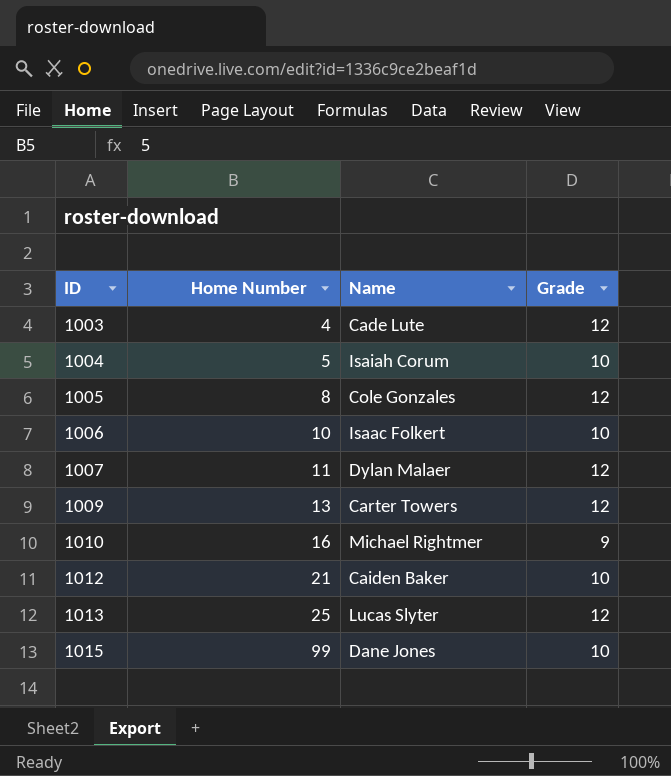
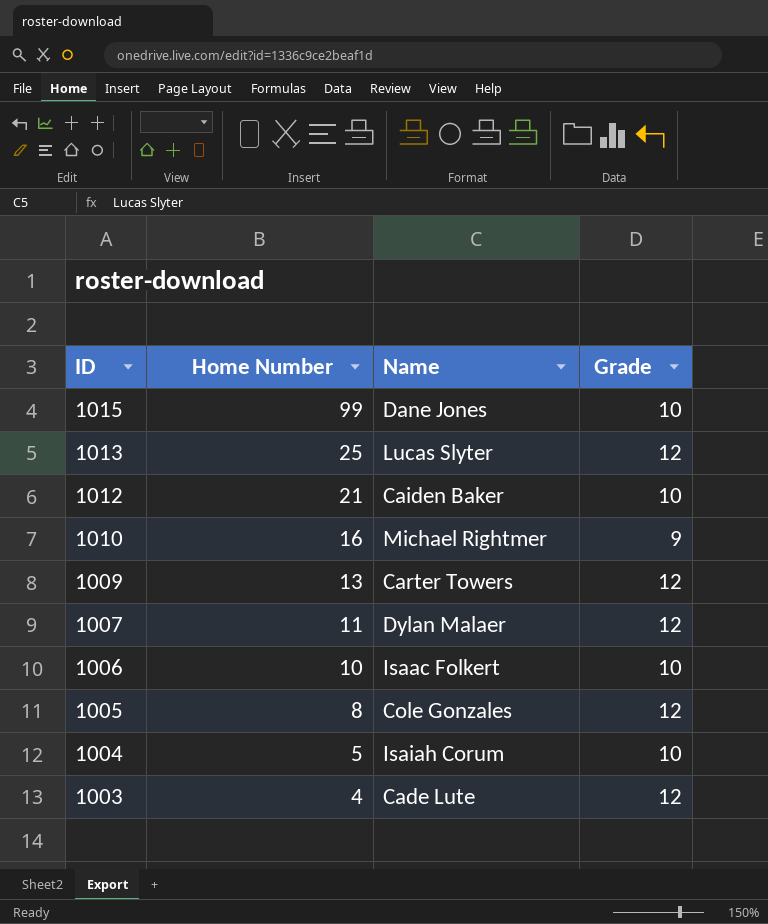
row order: ID ascending -> ID descending

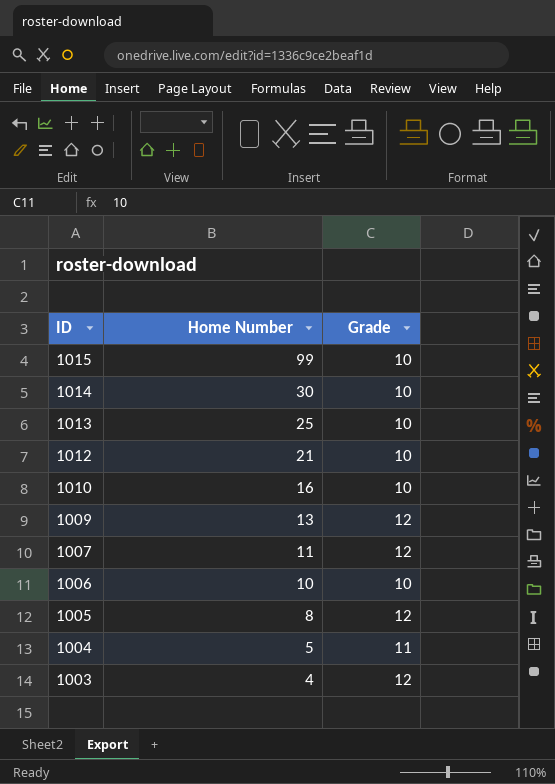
column Name | position: 3 -> none
row 1014: none -> 30 | 10
1013 | Grade: 12 -> 10
1010 | Grade: 9 -> 10
1004 | Grade: 10 -> 11

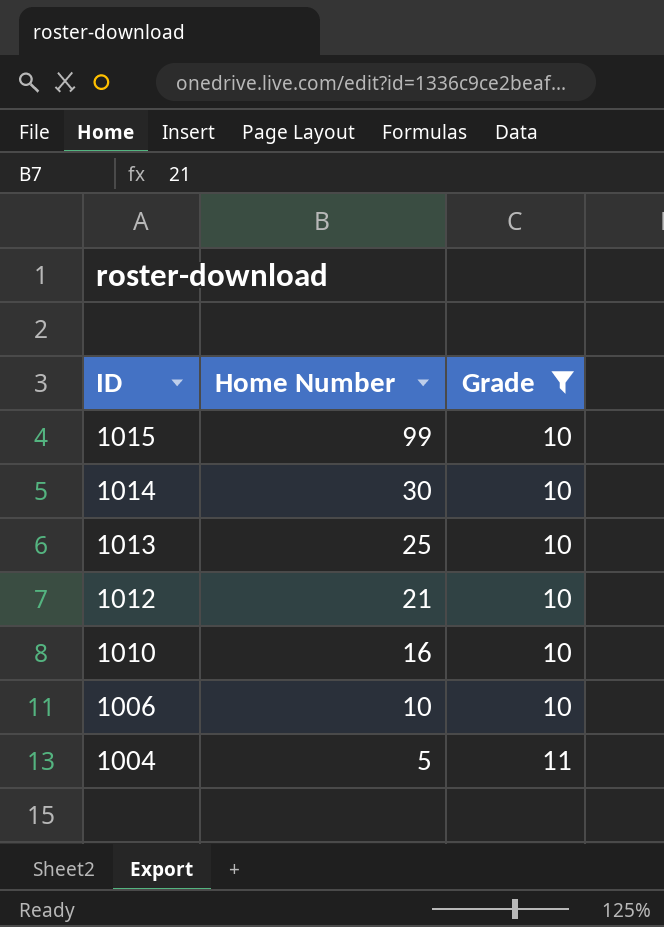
filter: none -> Grade != 12

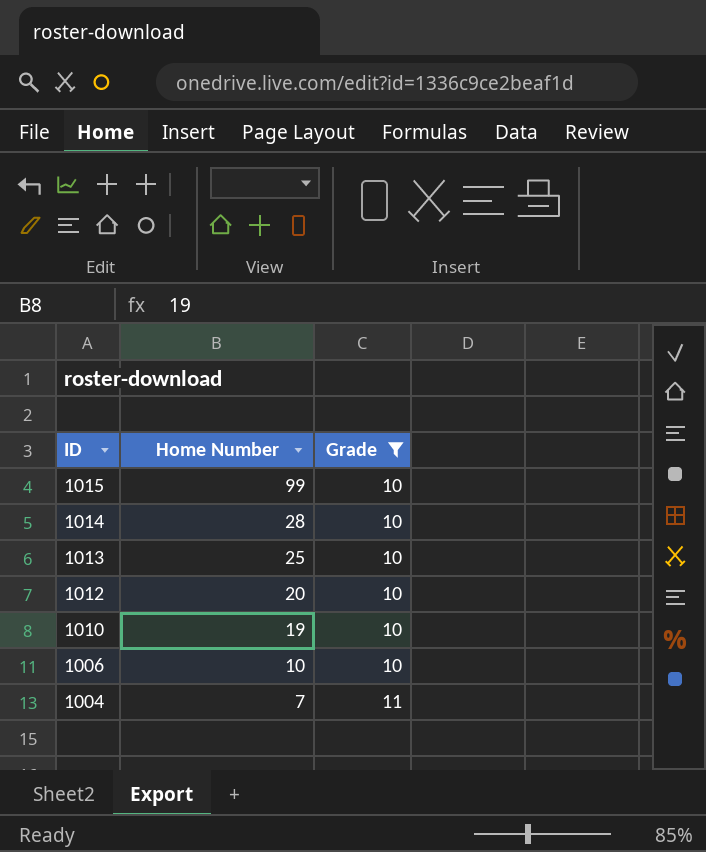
1014 | Home Number: 30 -> 28
1012 | Home Number: 21 -> 20
1010 | Home Number: 16 -> 19
1004 | Home Number: 5 -> 7

